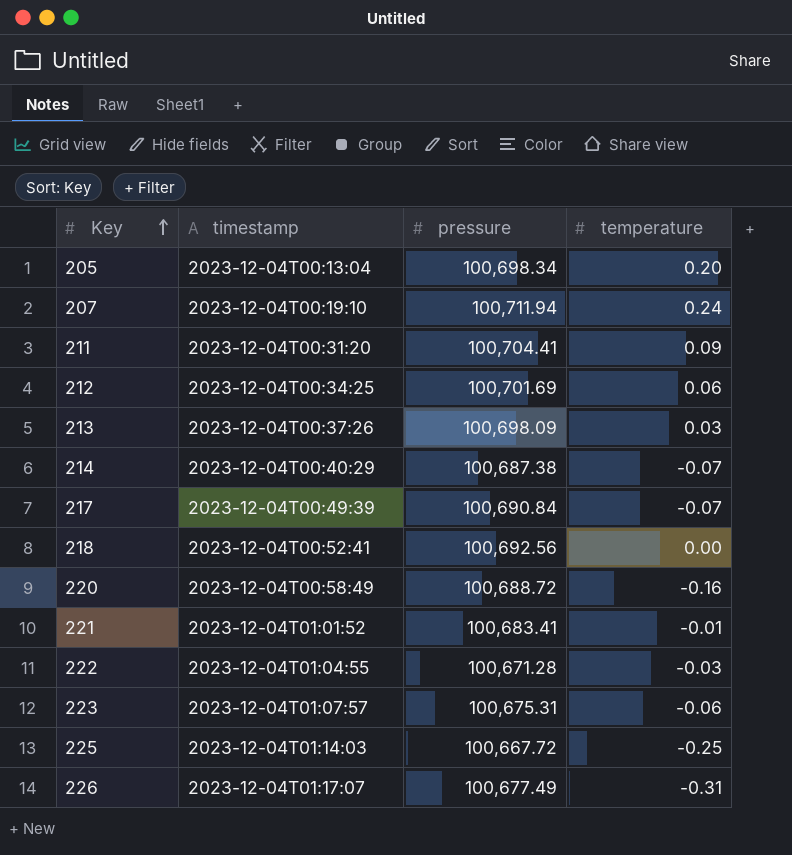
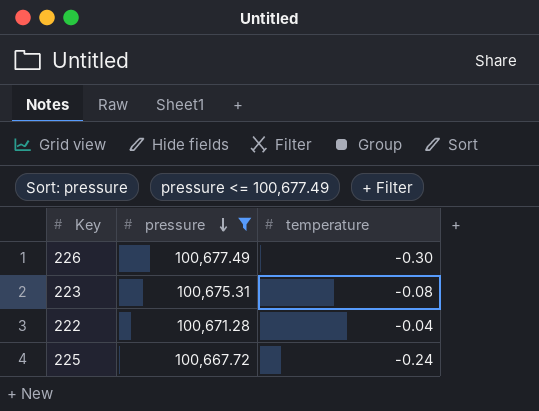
filter: none -> pressure <= 100,677.49
row order: Key ascending -> pressure descending
column timestamp | position: 2 -> none
226 | temperature: -0.31 -> -0.30
223 | temperature: -0.06 -> -0.08
222 | temperature: -0.03 -> -0.04
225 | temperature: -0.25 -> -0.24

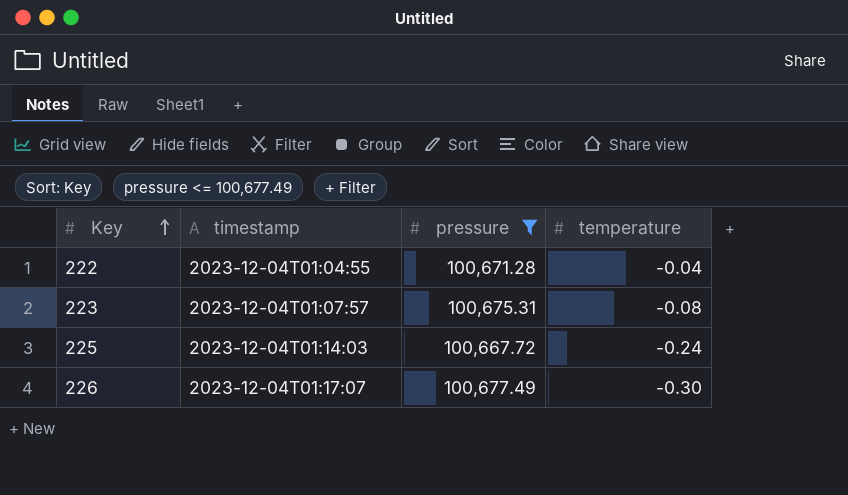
row order: pressure descending -> Key ascending
column timestamp | position: none -> 2

